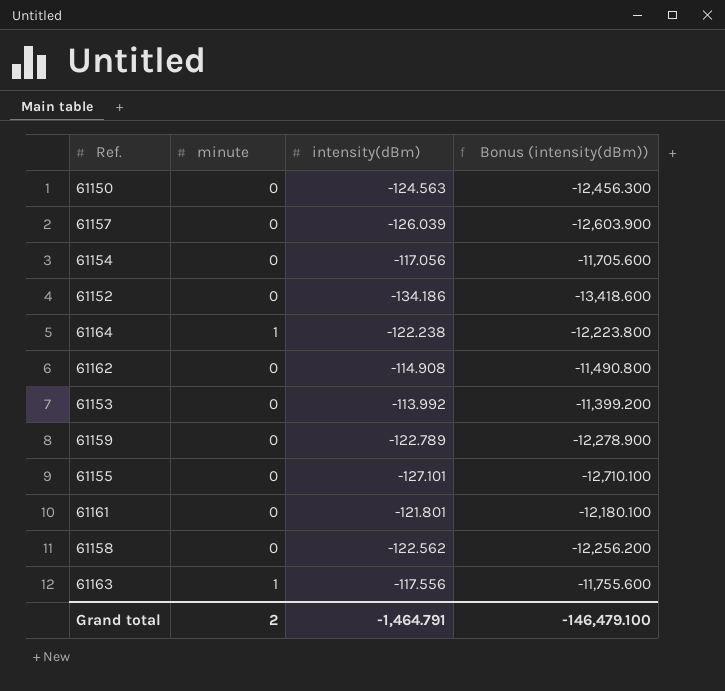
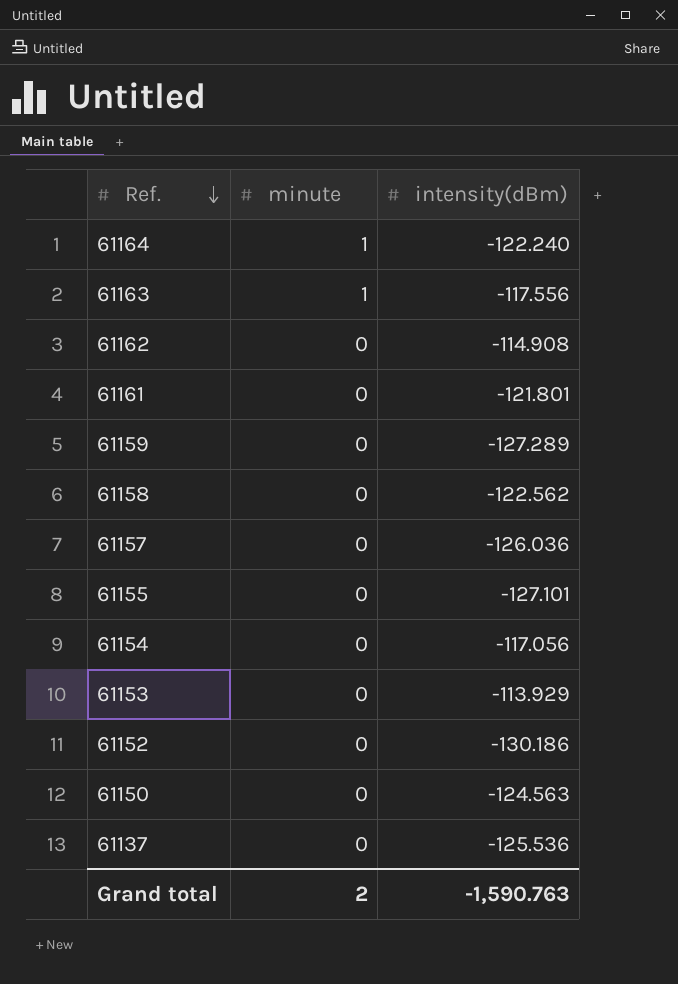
row order: none -> Ref. descending
column Bonus (intensity(dBm)) | formula: [intensity(dBm)] * 100 -> none
61164 | intensity(dBm): -122.238 -> -122.240
61159 | intensity(dBm): -122.789 -> -127.289
61157 | intensity(dBm): -126.039 -> -126.036
61153 | intensity(dBm): -113.992 -> -113.929
61152 | intensity(dBm): -134.186 -> -130.186
row 61137: none -> 0 | -125.536
Grand total | intensity(dBm): -1,464.791 -> -1,590.763

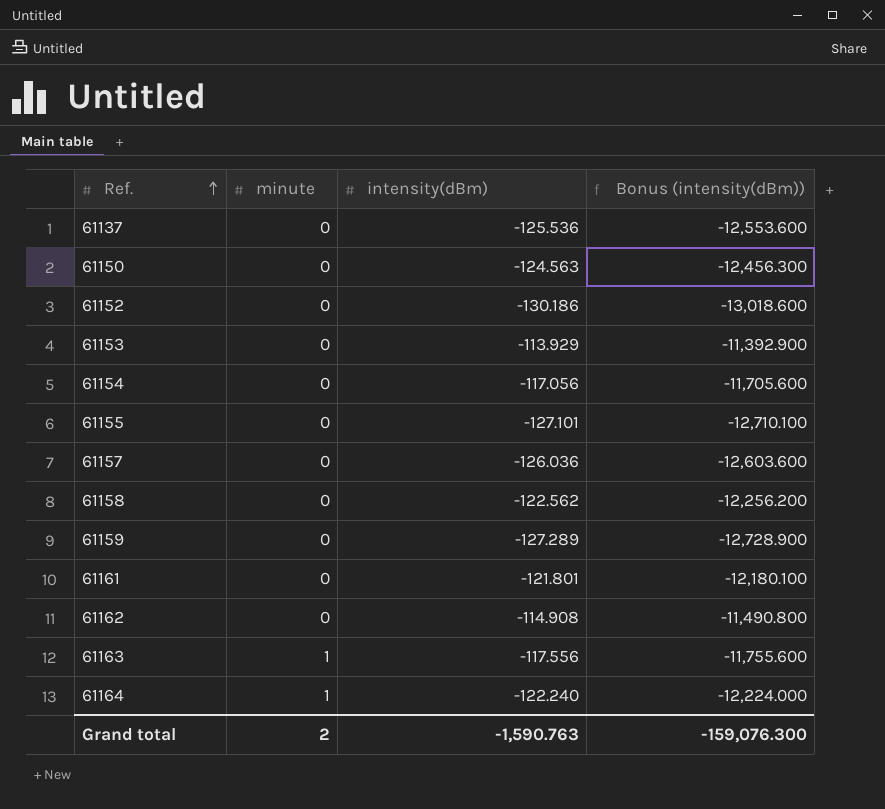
row order: Ref. descending -> Ref. ascending
column Bonus (intensity(dBm)) | formula: none -> [intensity(dBm)] * 100

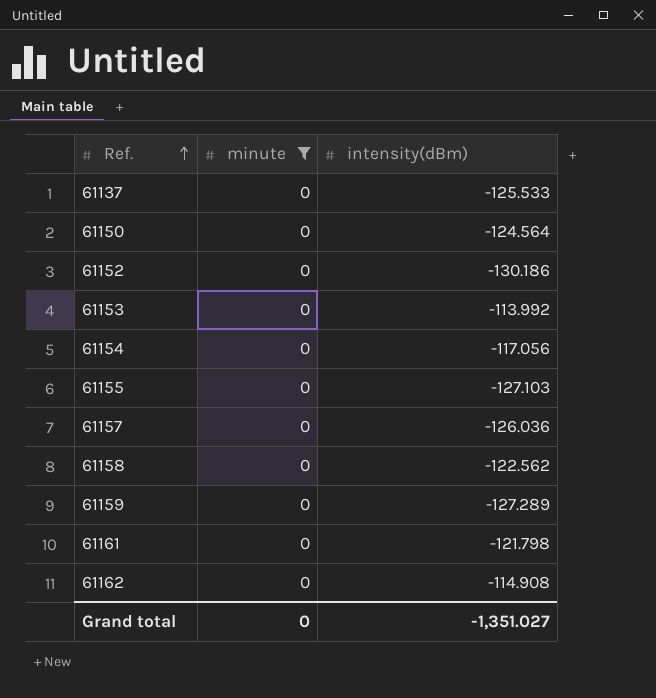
filter: none -> minute = 0
column Bonus (intensity(dBm)) | formula: [intensity(dBm)] * 100 -> none
61137 | intensity(dBm): -125.536 -> -125.533
61150 | intensity(dBm): -124.563 -> -124.564
61153 | intensity(dBm): -113.929 -> -113.992
61155 | intensity(dBm): -127.101 -> -127.103
61161 | intensity(dBm): -121.801 -> -121.798
Grand total | minute: 2 -> 0
Grand total | intensity(dBm): -1,590.763 -> -1,351.027

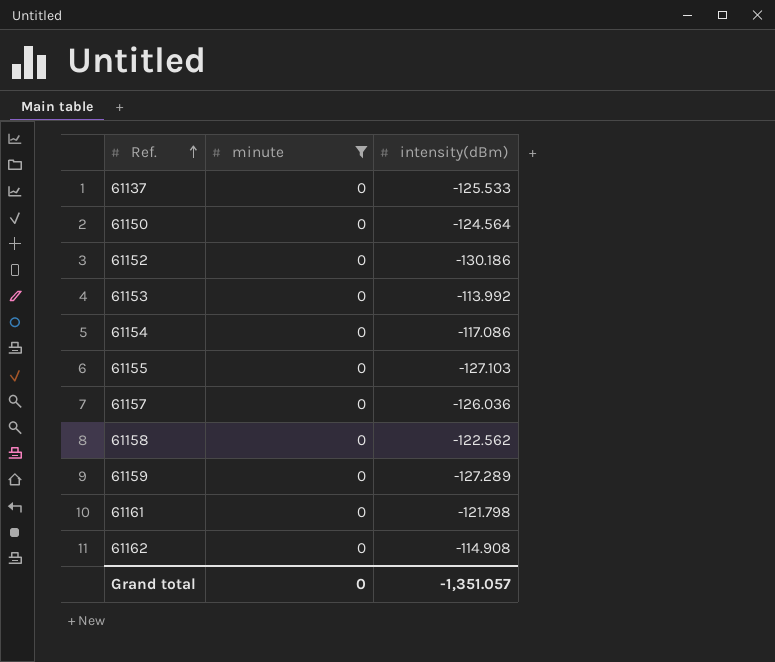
61154 | intensity(dBm): -117.056 -> -117.086
Grand total | intensity(dBm): -1,351.027 -> -1,351.057

